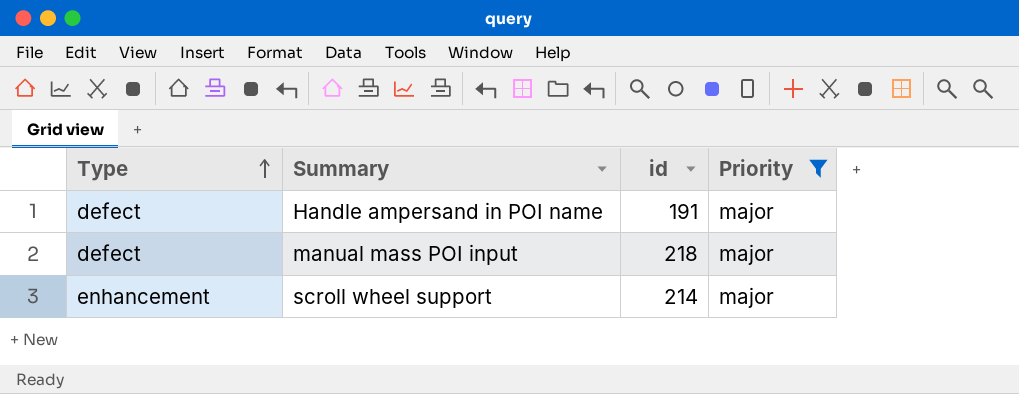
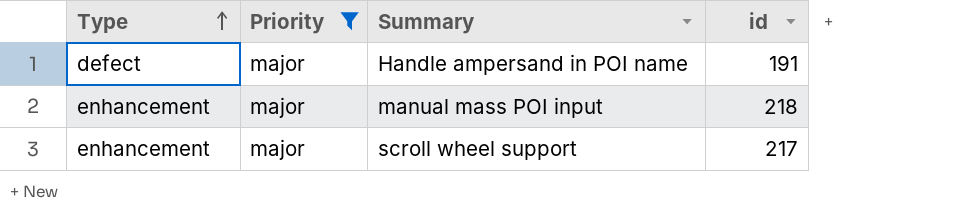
column Priority | position: 4 -> 2
manual mass POI input | Type: defect -> enhancement
scroll wheel support | id: 214 -> 217

